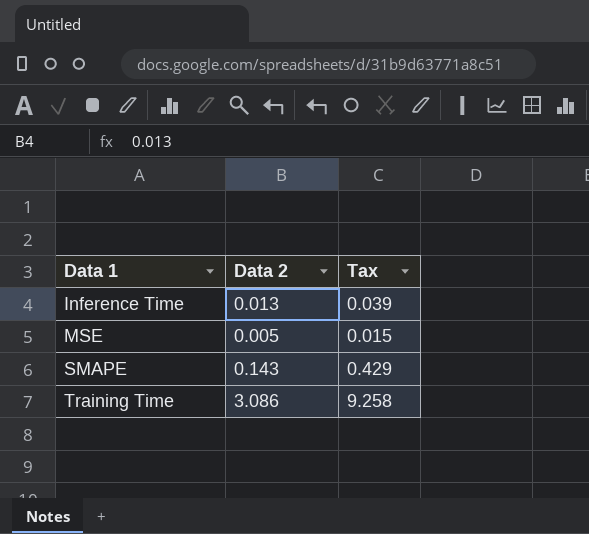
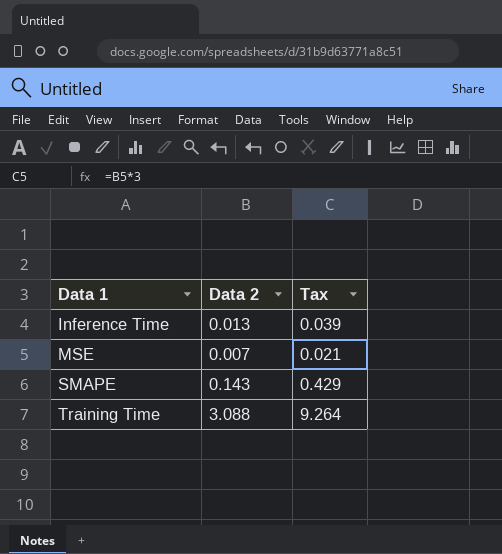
MSE | Data 2: 0.005 -> 0.007
MSE | Tax: 0.015 -> 0.021
Training Time | Data 2: 3.086 -> 3.088
Training Time | Tax: 9.258 -> 9.264

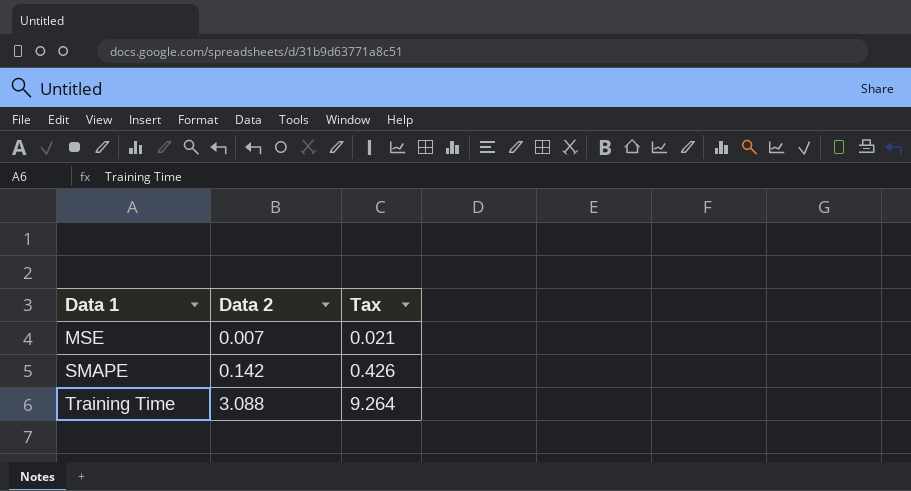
row Inference Time: 0.013 | 0.039 -> none
SMAPE | Data 2: 0.143 -> 0.142
SMAPE | Tax: 0.429 -> 0.426

